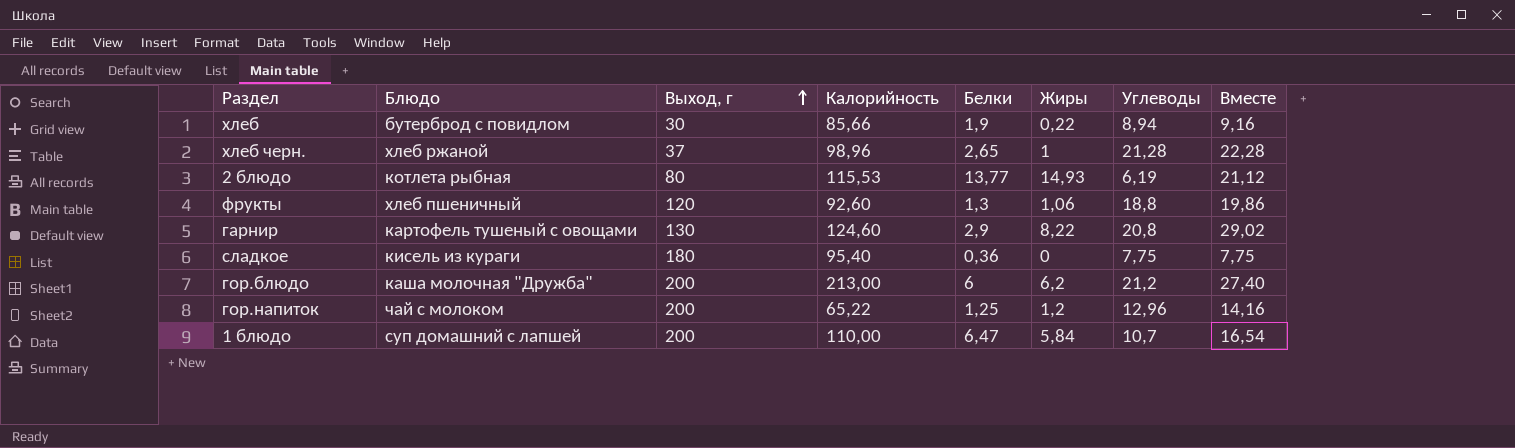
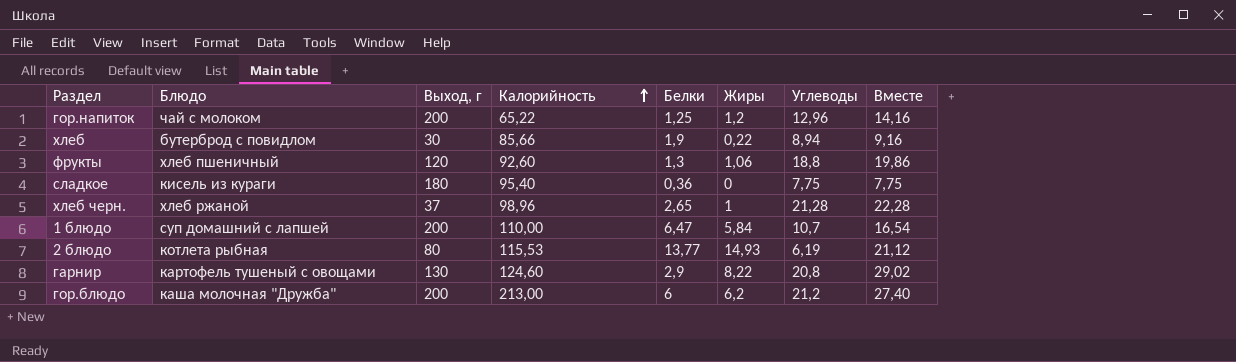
row order: Выход, г ascending -> Калорийность ascending

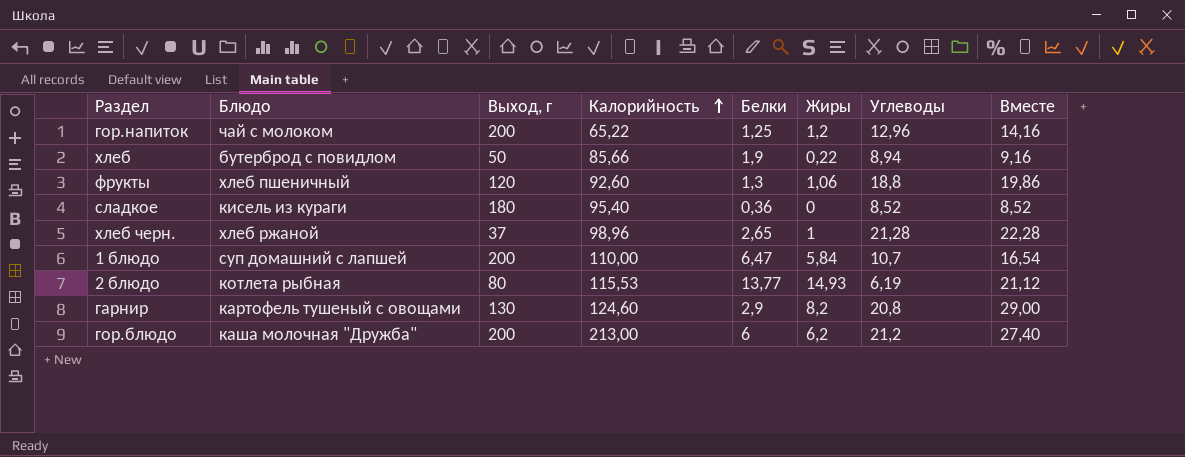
хлеб | Выход, г: 30 -> 50
сладкое | Углеводы: 7,75 -> 8,52
сладкое | Вместе: 7,75 -> 8,52
гарнир | Жиры: 8,22 -> 8,2
гарнир | Вместе: 29,02 -> 29,00

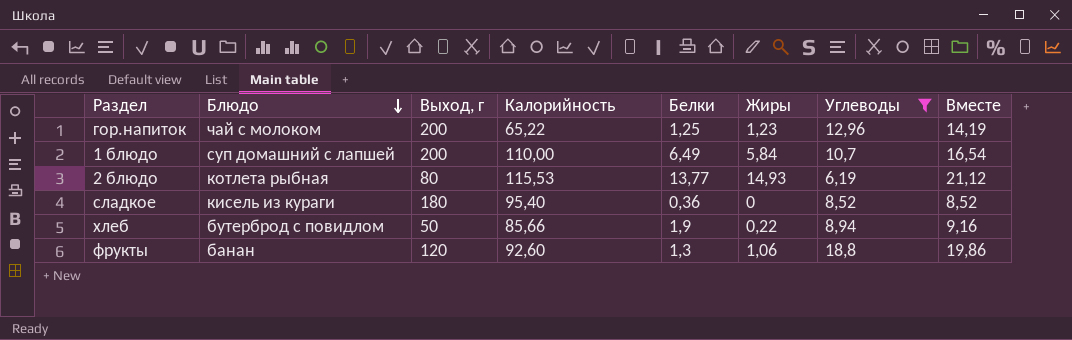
filter: none -> Углеводы <= 18,8
row order: Калорийность ascending -> Блюдо descending
гор.напиток | Жиры: 1,2 -> 1,23
гор.напиток | Вместе: 14,16 -> 14,19
1 блюдо | Белки: 6,47 -> 6,49
фрукты | Блюдо: хлеб пшеничный -> банан

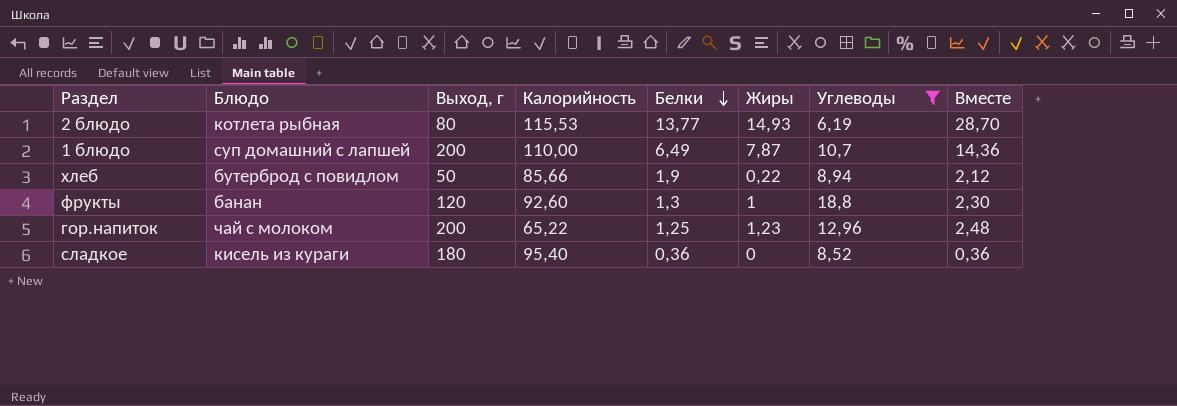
row order: Блюдо descending -> Белки descending
column Вместе | formula: [Жиры] + [Углеводы] -> [Белки] + [Жиры]
1 блюдо | Жиры: 5,84 -> 7,87
фрукты | Жиры: 1,06 -> 1

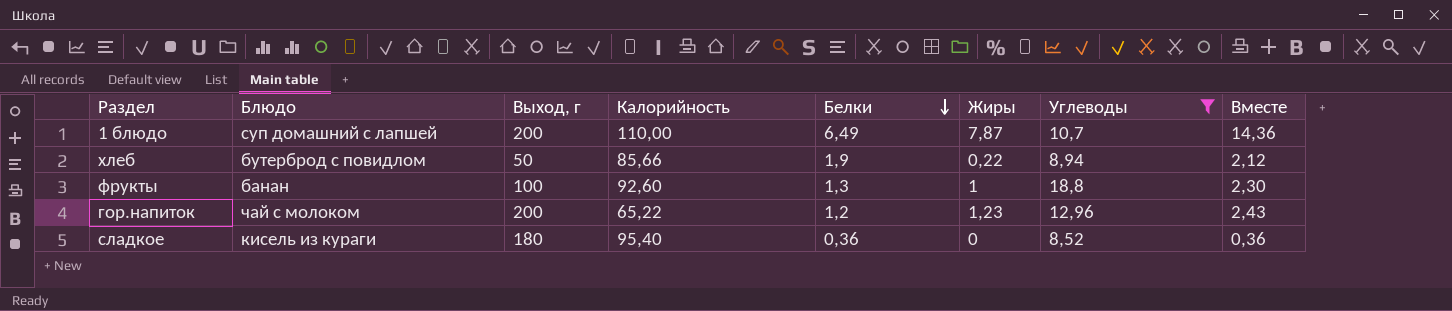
row 2 блюдо: котлета рыбная | 80 | 115,53 | 13,77 | 14,93 | 6,19 | 28,70 -> none
фрукты | Выход, г: 120 -> 100
гор.напиток | Белки: 1,25 -> 1,2
гор.напиток | Вместе: 2,48 -> 2,43

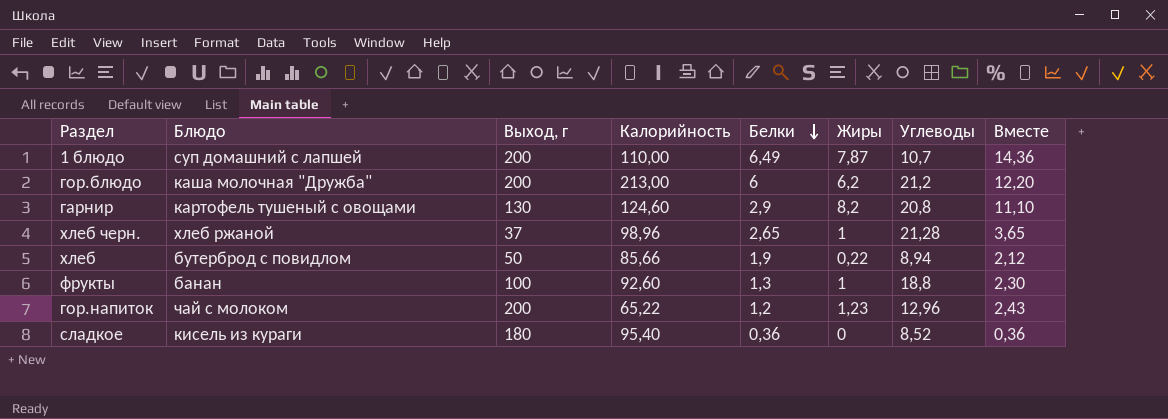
filter: Углеводы <= 18,8 -> none

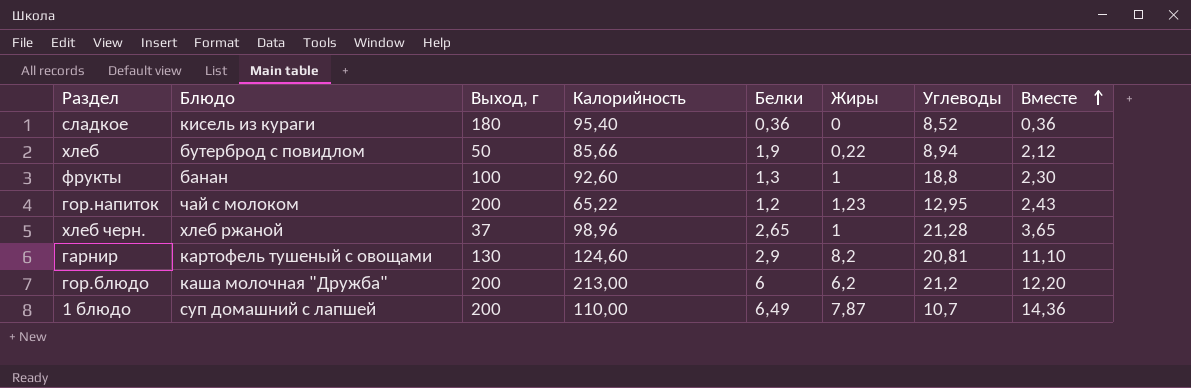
row order: Белки descending -> Вместе ascending
гор.напиток | Углеводы: 12,96 -> 12,95
гарнир | Углеводы: 20,8 -> 20,81

